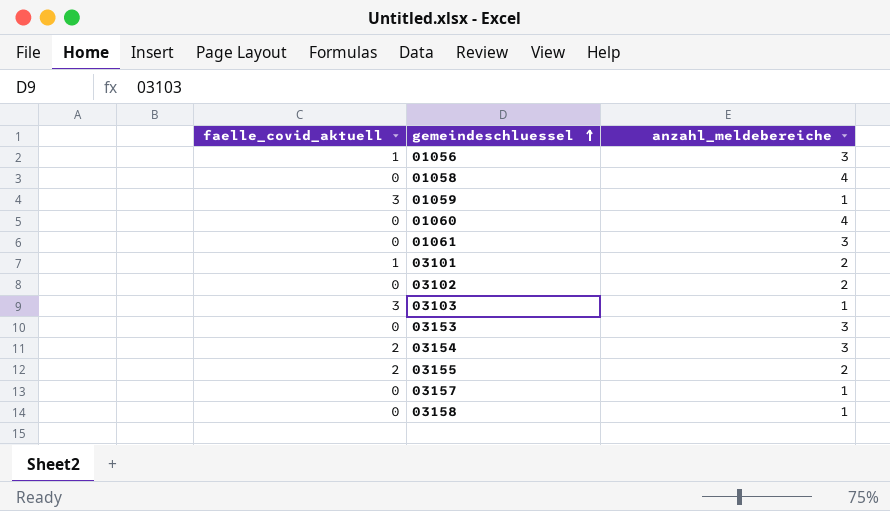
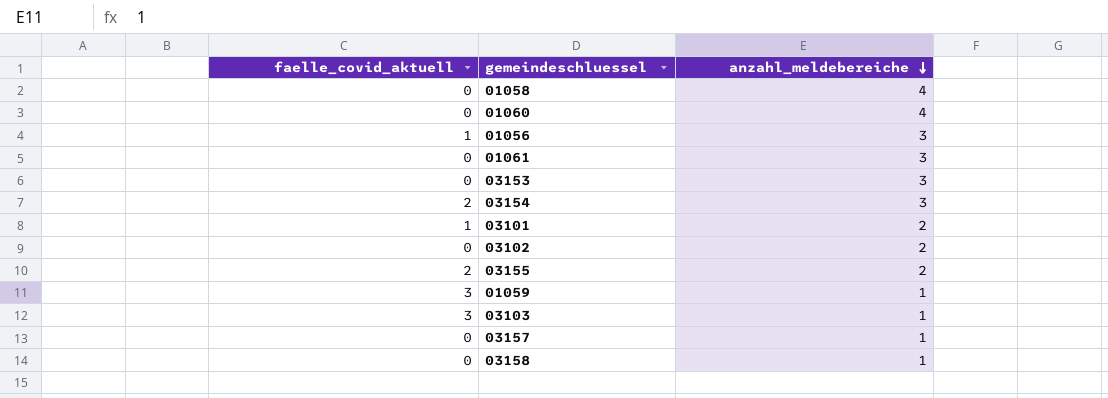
row order: gemeindeschluessel ascending -> anzahl_meldebereiche descending

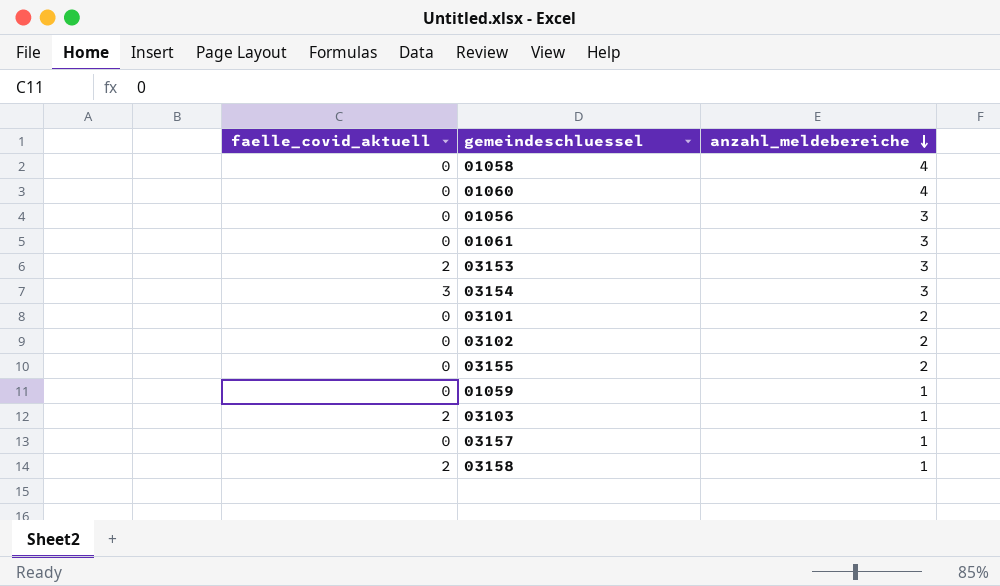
01056 | faelle_covid_aktuell: 1 -> 0
03153 | faelle_covid_aktuell: 0 -> 2
03154 | faelle_covid_aktuell: 2 -> 3
03101 | faelle_covid_aktuell: 1 -> 0
03155 | faelle_covid_aktuell: 2 -> 0
01059 | faelle_covid_aktuell: 3 -> 0
03103 | faelle_covid_aktuell: 3 -> 2
03158 | faelle_covid_aktuell: 0 -> 2

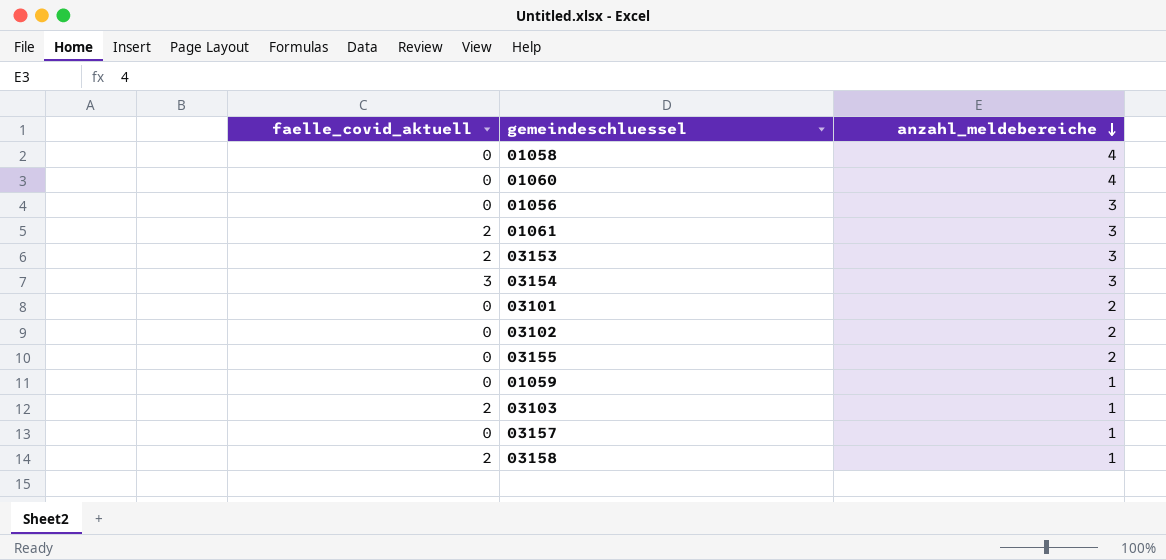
01061 | faelle_covid_aktuell: 0 -> 2

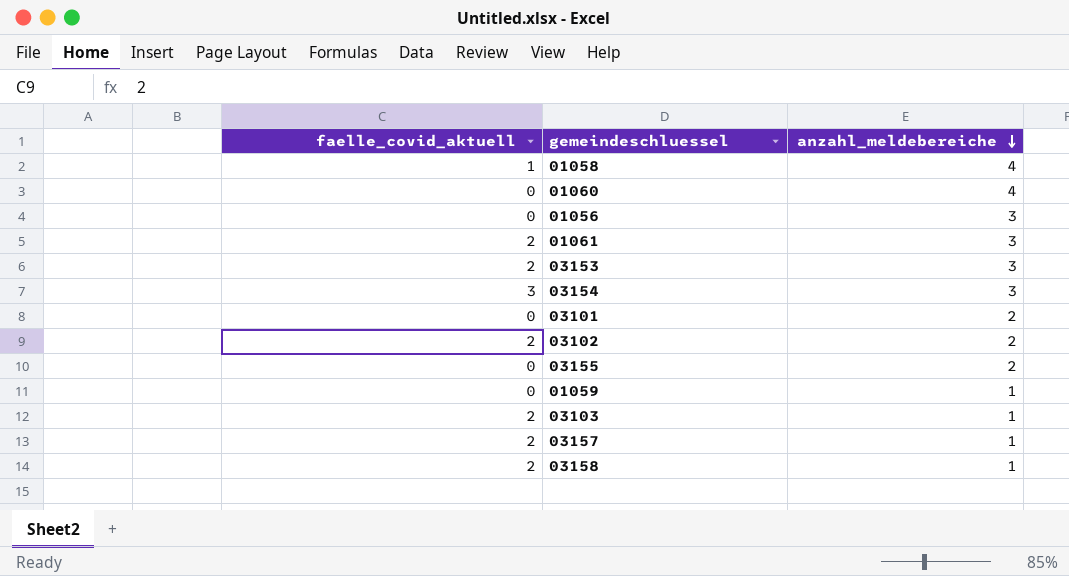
01058 | faelle_covid_aktuell: 0 -> 1
03102 | faelle_covid_aktuell: 0 -> 2
03157 | faelle_covid_aktuell: 0 -> 2

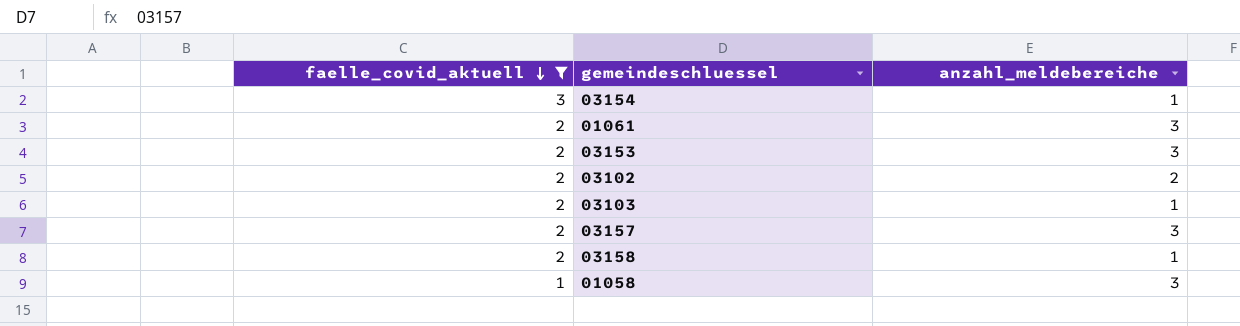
filter: none -> faelle_covid_aktuell != 0
row order: anzahl_meldebereiche descending -> faelle_covid_aktuell descending
03154 | anzahl_meldebereiche: 3 -> 1
03157 | anzahl_meldebereiche: 1 -> 3
01058 | anzahl_meldebereiche: 4 -> 3

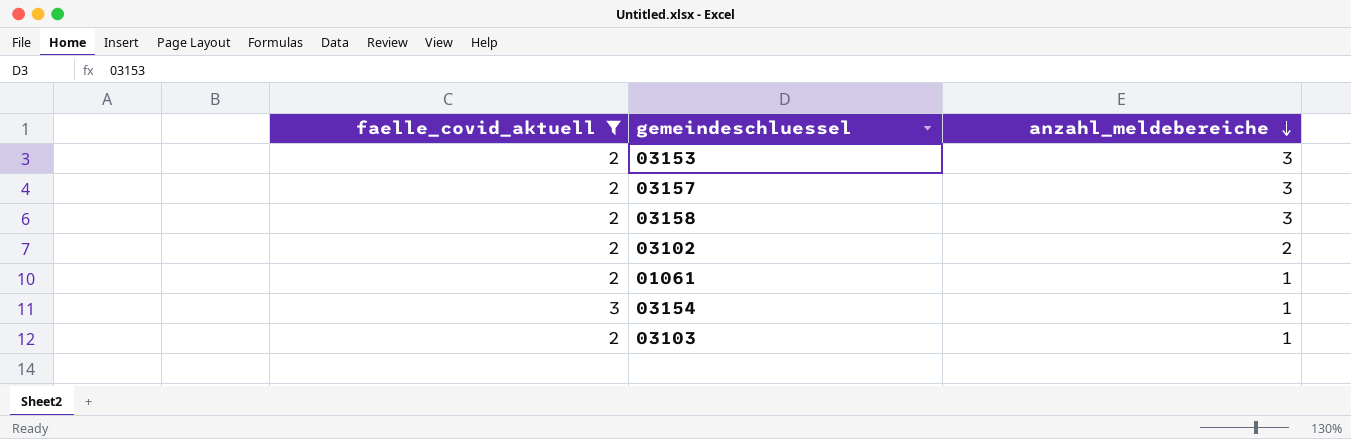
row order: faelle_covid_aktuell descending -> anzahl_meldebereiche descending
row 01058: 1 | 3 -> none
03158 | anzahl_meldebereiche: 1 -> 3
01061 | anzahl_meldebereiche: 3 -> 1

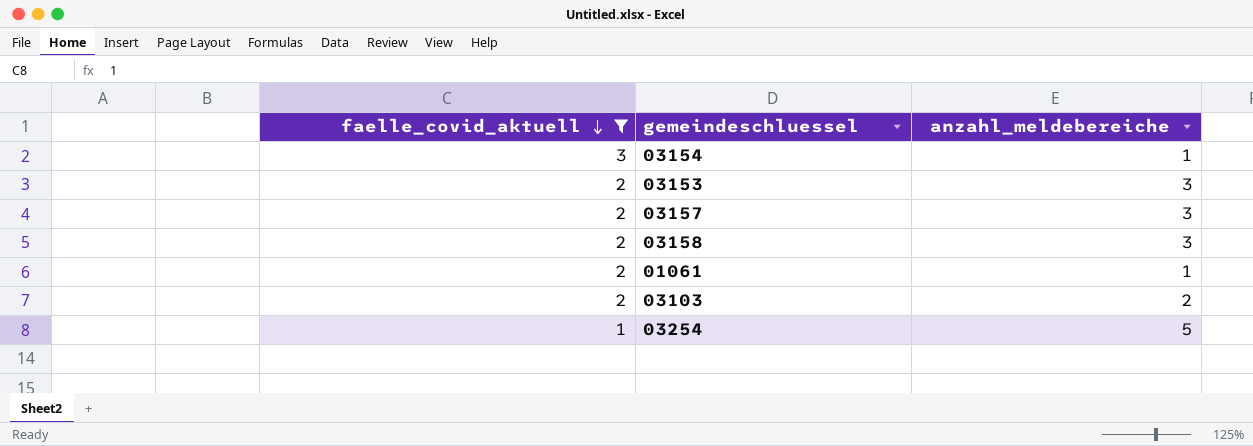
row order: anzahl_meldebereiche descending -> faelle_covid_aktuell descending
row 03102: 2 | 2 -> none
03103 | anzahl_meldebereiche: 1 -> 2
row 03254: none -> 1 | 5

